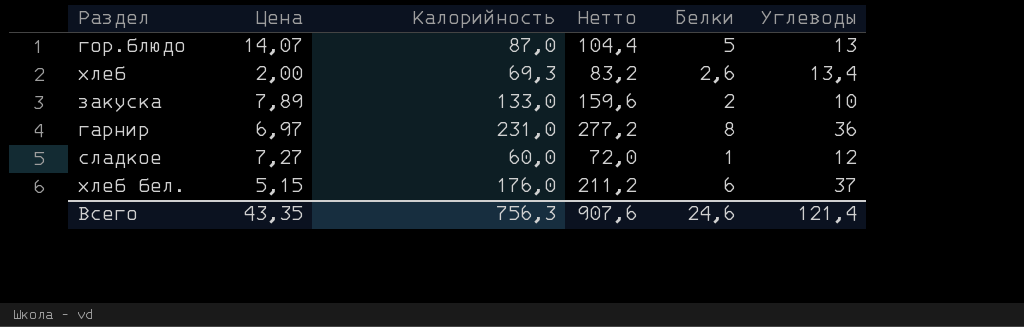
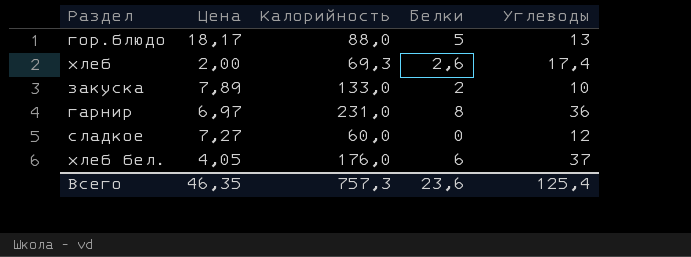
column Нетто | formula: [Калорийность] * 1,2 -> none
гор.блюдо | Цена: 14,07 -> 18,17
гор.блюдо | Калорийность: 87,0 -> 88,0
хлеб | Углеводы: 13,4 -> 17,4
сладкое | Белки: 1 -> 0
хлеб бел. | Цена: 5,15 -> 4,05
Всего | Цена: 43,35 -> 46,35
Всего | Калорийность: 756,3 -> 757,3
Всего | Белки: 24,6 -> 23,6
Всего | Углеводы: 121,4 -> 125,4

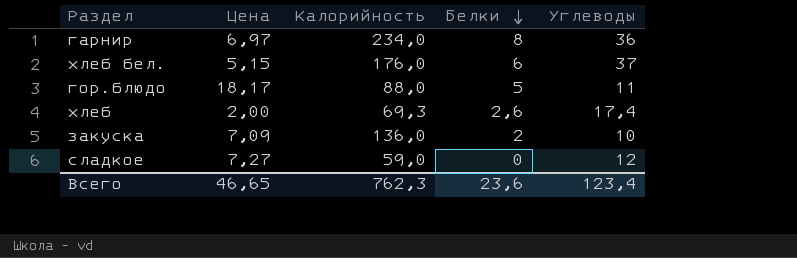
row order: none -> Белки descending
гарнир | Калорийность: 231,0 -> 234,0
хлеб бел. | Цена: 4,05 -> 5,15
гор.блюдо | Углеводы: 13 -> 11
закуска | Цена: 7,89 -> 7,09
закуска | Калорийность: 133,0 -> 136,0
сладкое | Калорийность: 60,0 -> 59,0
Всего | Цена: 46,35 -> 46,65
Всего | Калорийность: 757,3 -> 762,3
Всего | Углеводы: 125,4 -> 123,4

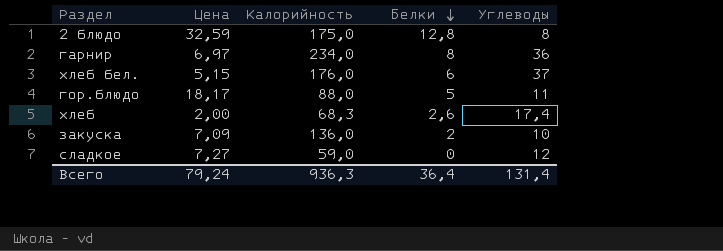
row 2 блюдо: none -> 32,59 | 175,0 | 12,8 | 8
хлеб | Калорийность: 69,3 -> 68,3
Всего | Цена: 46,65 -> 79,24
Всего | Калорийность: 762,3 -> 936,3
Всего | Белки: 23,6 -> 36,4
Всего | Углеводы: 123,4 -> 131,4

